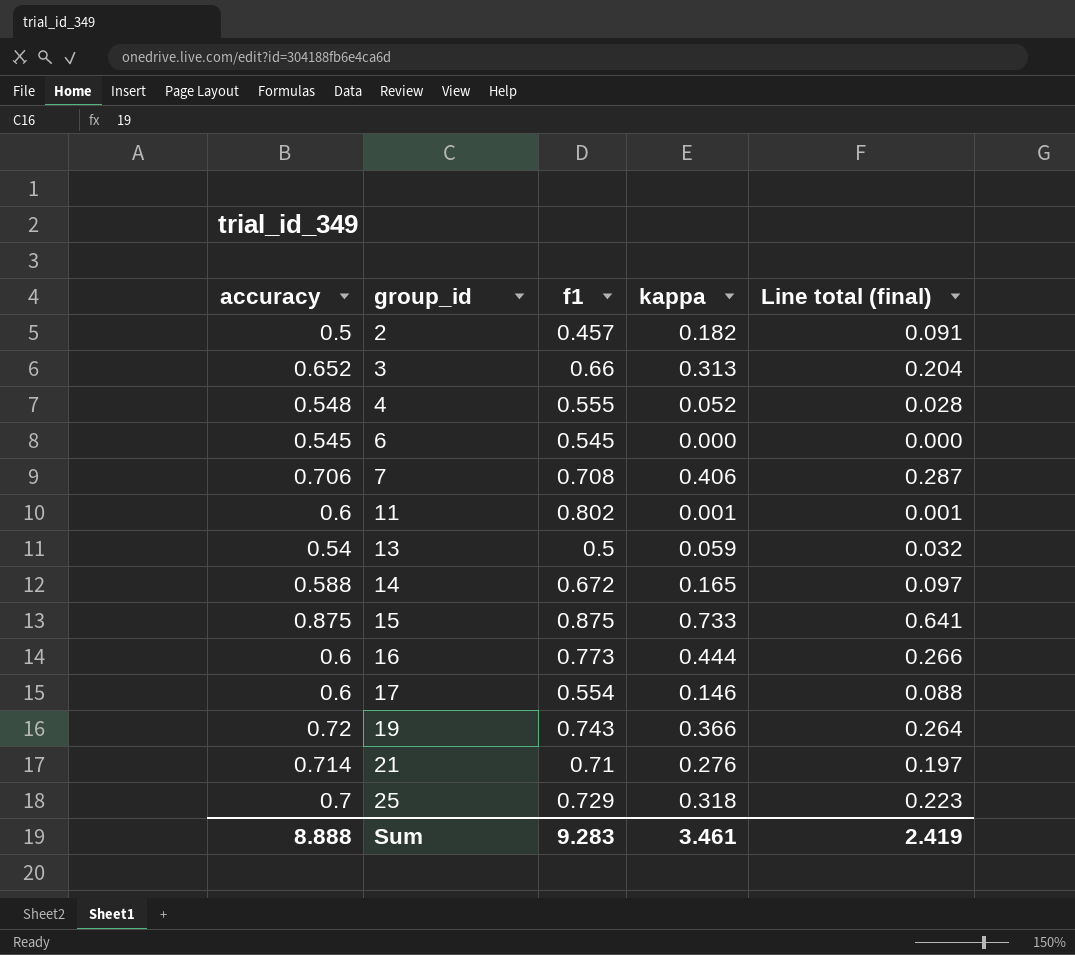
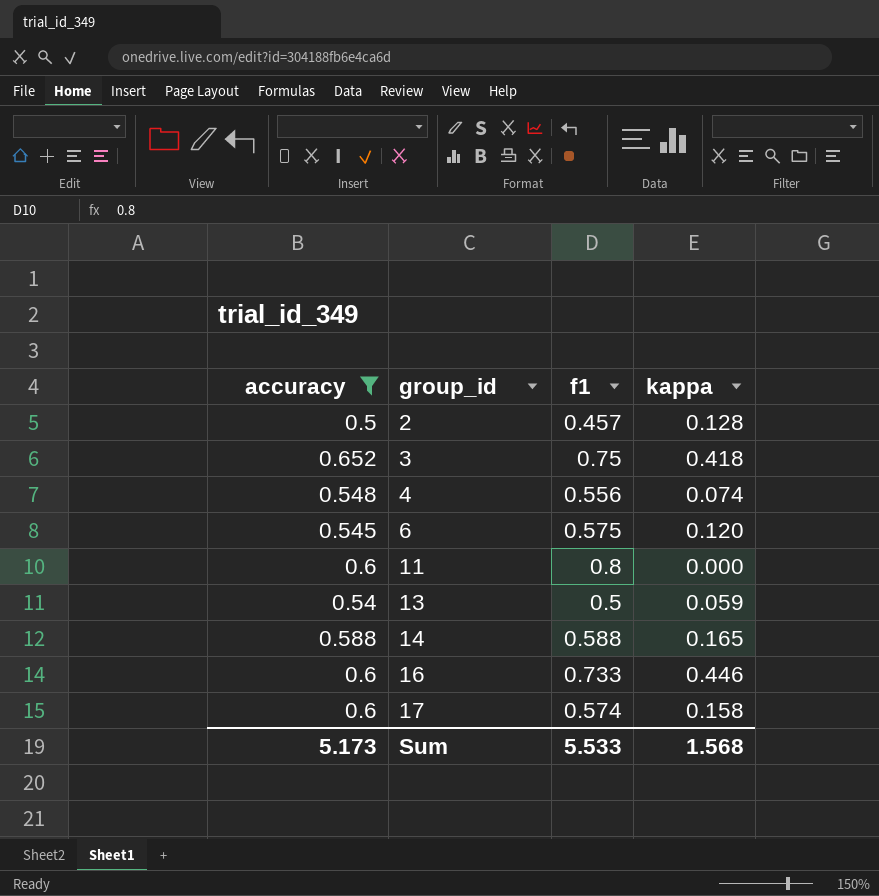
filter: none -> accuracy <= 0.652
column Line total (final) | formula: [accuracy] * [kappa] -> none
2 | kappa: 0.182 -> 0.128
3 | f1: 0.66 -> 0.75
3 | kappa: 0.313 -> 0.418
4 | f1: 0.555 -> 0.556
4 | kappa: 0.052 -> 0.074
6 | f1: 0.545 -> 0.575
6 | kappa: 0.000 -> 0.120
11 | f1: 0.802 -> 0.8
11 | kappa: 0.001 -> 0.000
14 | f1: 0.672 -> 0.588
16 | f1: 0.773 -> 0.733
16 | kappa: 0.444 -> 0.446
17 | f1: 0.554 -> 0.574
17 | kappa: 0.146 -> 0.158
Sum | accuracy: 8.888 -> 5.173
Sum | f1: 9.283 -> 5.533
Sum | kappa: 3.461 -> 1.568

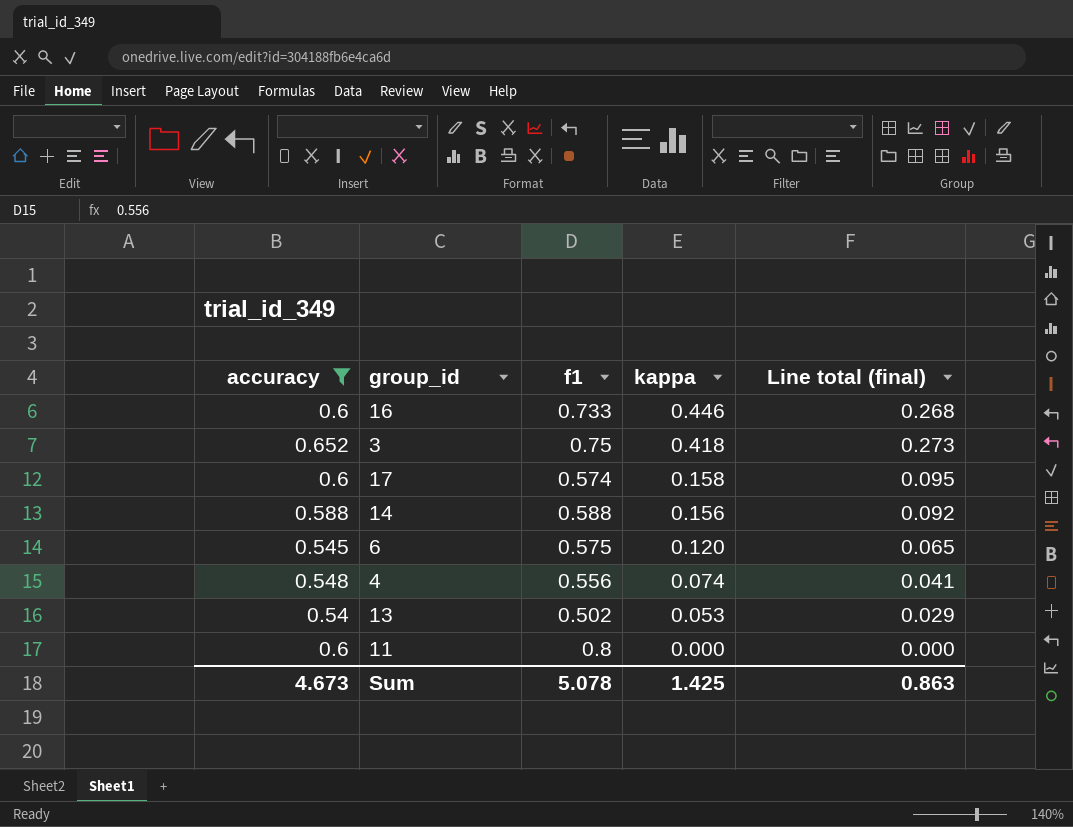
row order: group_id ascending -> kappa descending
column Line total (final) | formula: none -> [accuracy] * [kappa]
row 2: 0.5 | 0.457 | 0.128 -> none
14 | kappa: 0.165 -> 0.156
13 | f1: 0.5 -> 0.502
13 | kappa: 0.059 -> 0.053
Sum | accuracy: 5.173 -> 4.673
Sum | f1: 5.533 -> 5.078
Sum | kappa: 1.568 -> 1.425

